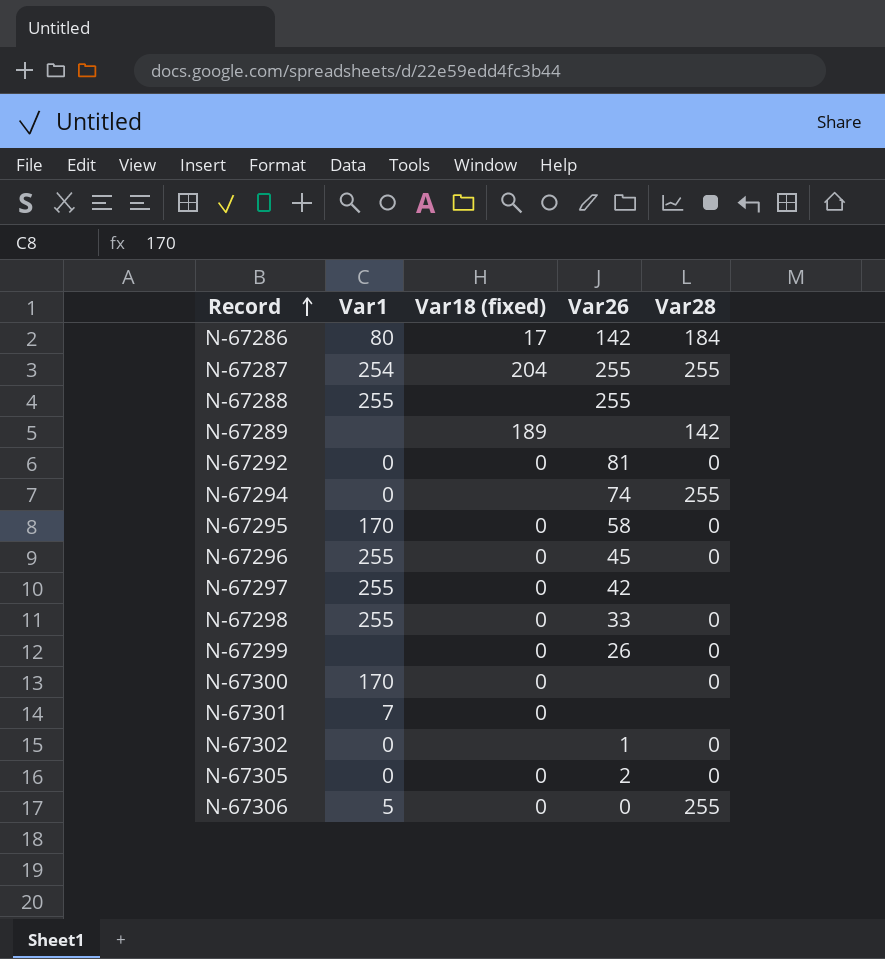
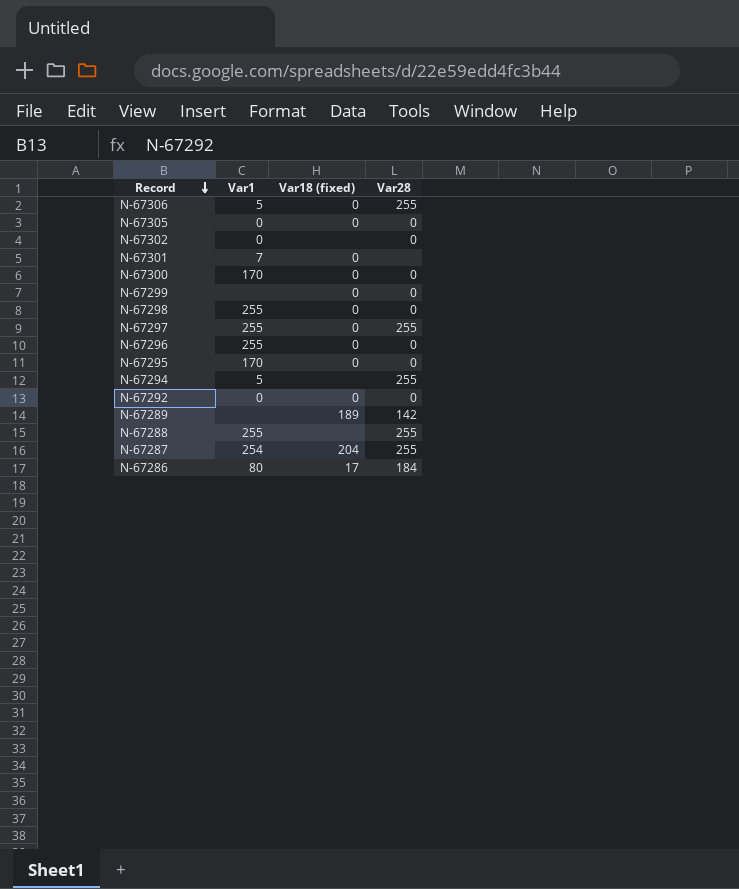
row order: Record ascending -> Record descending
column Var26 | position: 4 -> none
N-67297 | Var28: none -> 255
N-67294 | Var1: 0 -> 5
N-67288 | Var28: none -> 255

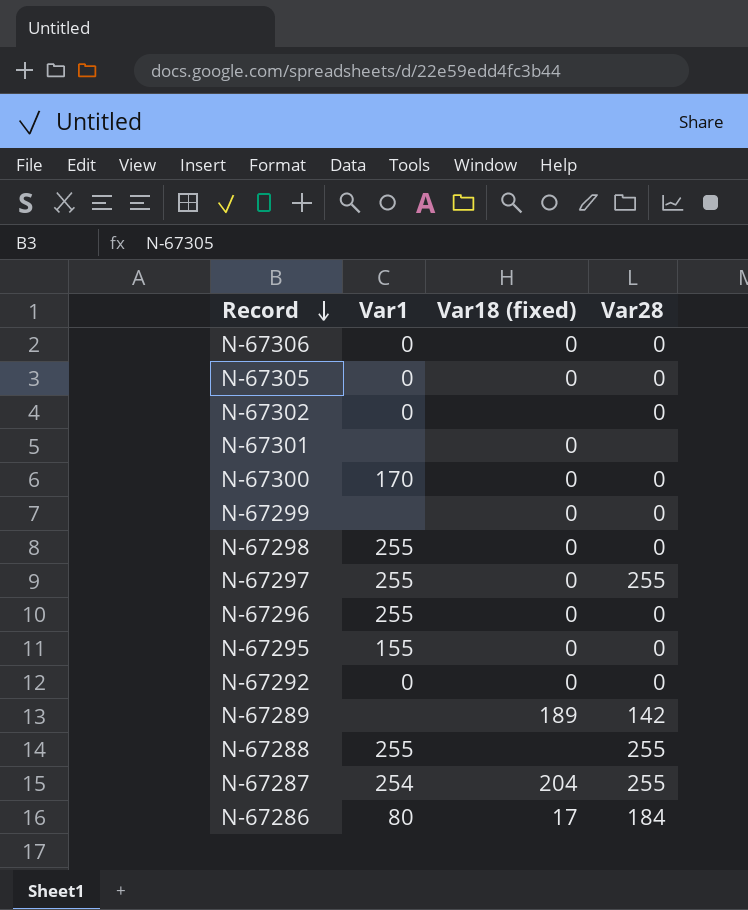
row N-67294: 5 | none | 255 -> none
N-67306 | Var1: 5 -> 0
N-67306 | Var28: 255 -> 0
N-67301 | Var1: 7 -> none
N-67295 | Var1: 170 -> 155

